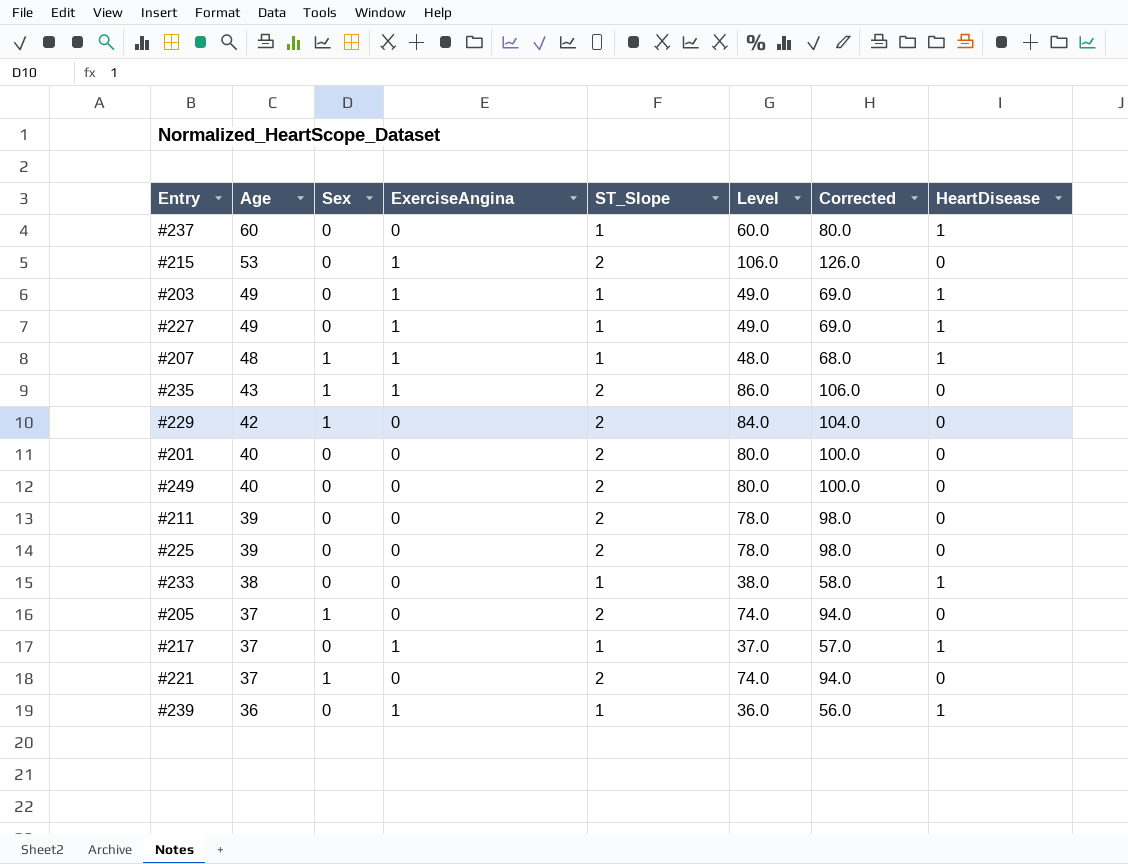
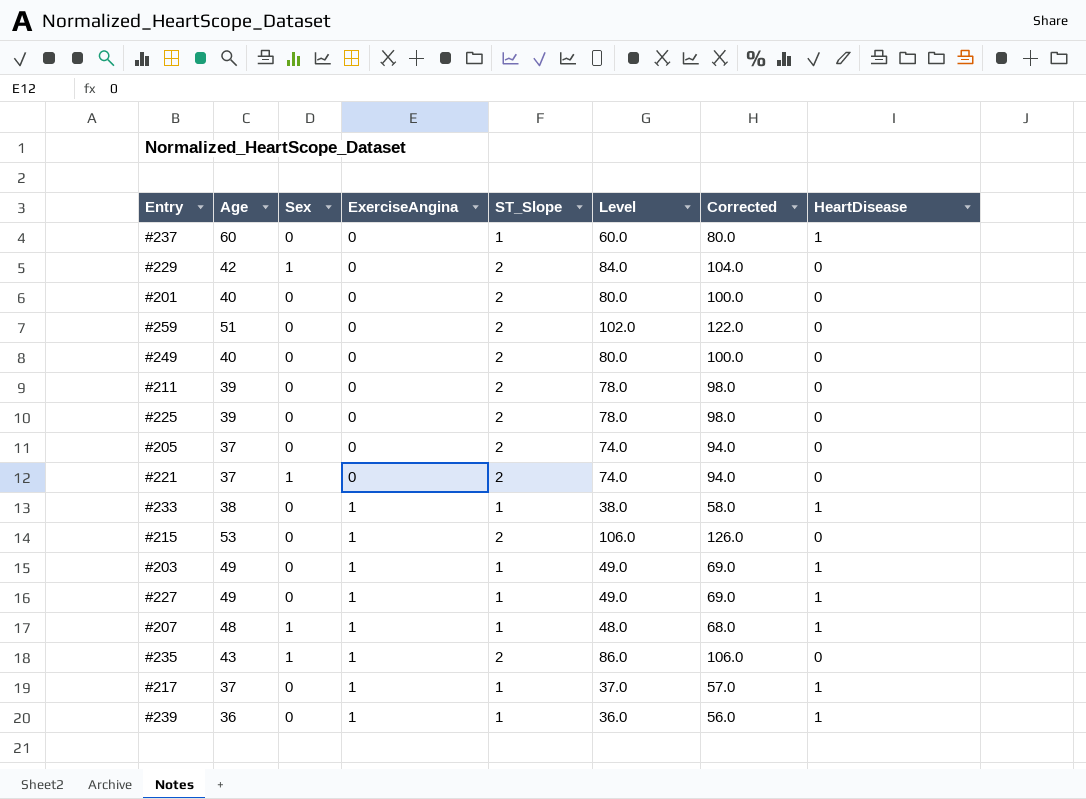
row order: Age descending -> ExerciseAngina ascending
row #259: none -> 51 | 0 | 0 | 2 | 102.0 | 122.0 | 0
#205 | Sex: 1 -> 0
#233 | ExerciseAngina: 0 -> 1

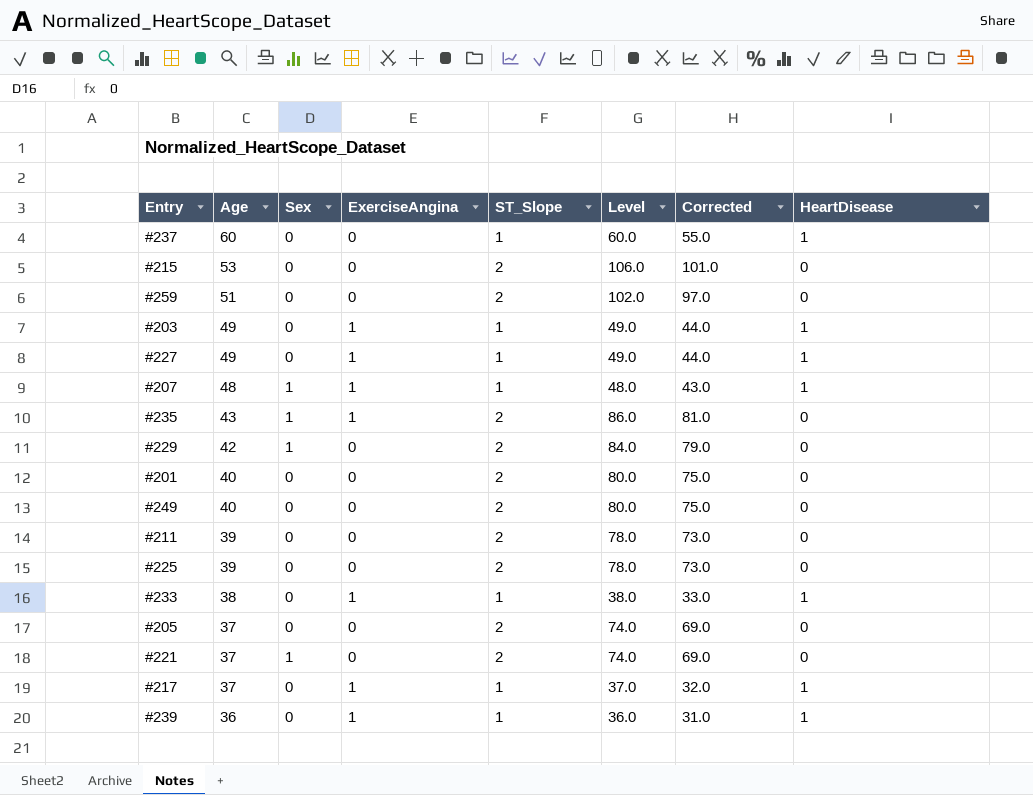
row order: ExerciseAngina ascending -> Age descending
column Corrected | formula: [Level] + 20 -> [Level] - 5
#215 | ExerciseAngina: 1 -> 0

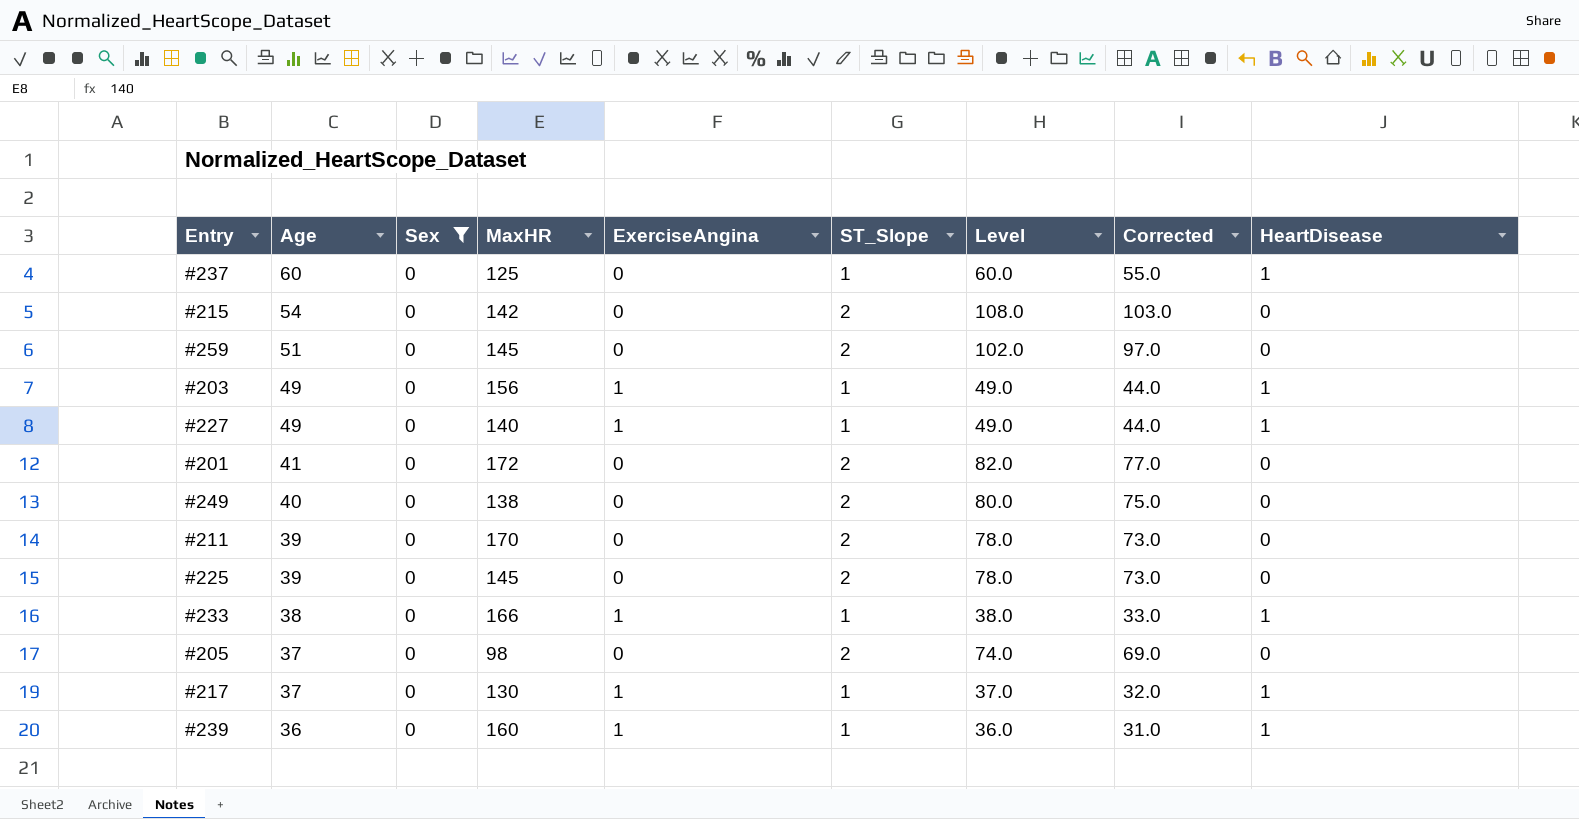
filter: none -> Sex = 0
column MaxHR | position: none -> 4
#215 | Age: 53 -> 54
#215 | Level: 106.0 -> 108.0
#215 | Corrected: 101.0 -> 103.0
#201 | Age: 40 -> 41
#201 | Level: 80.0 -> 82.0
#201 | Corrected: 75.0 -> 77.0

